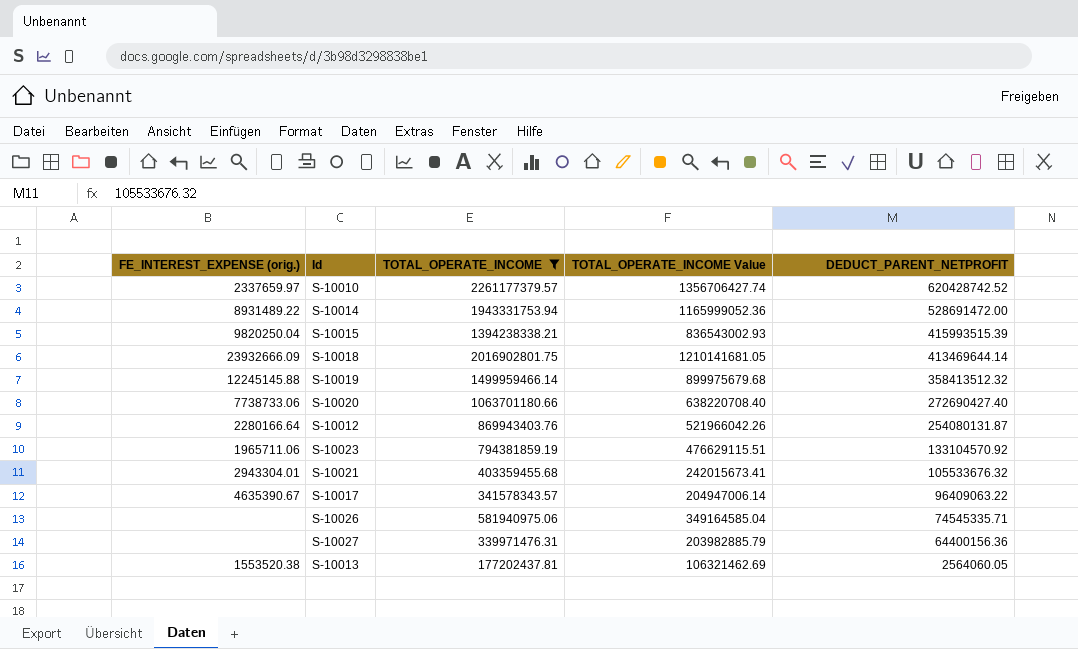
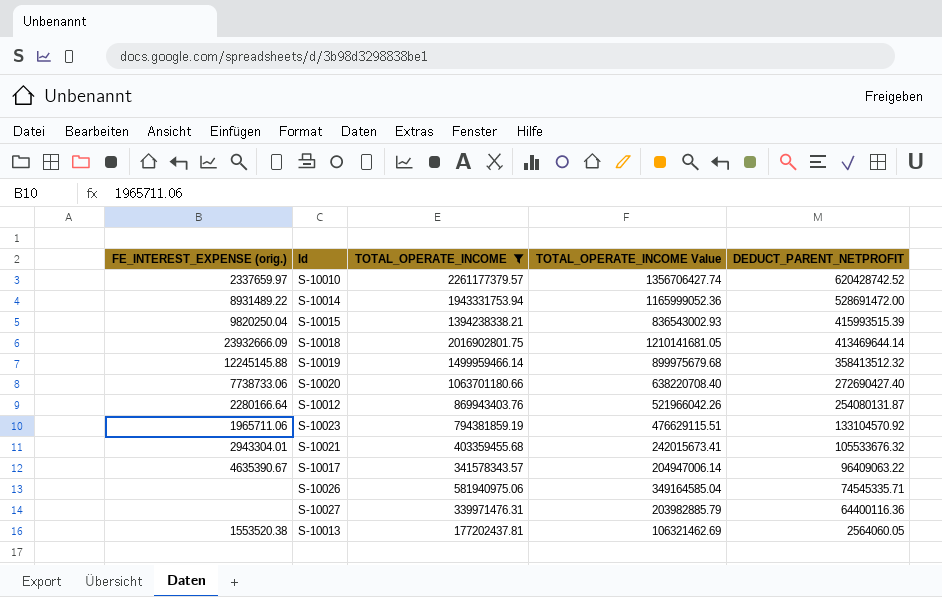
S-10027 | DEDUCT_PARENT_NETPROFIT: 64400156.36 -> 64400116.36

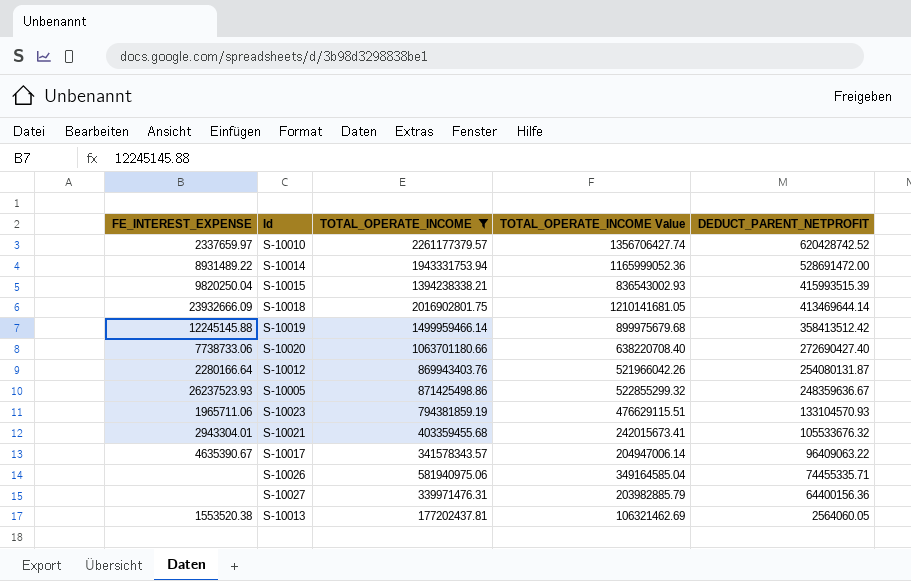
column name: FE_INTEREST_EXPENSE (orig.) -> FE_INTEREST_EXPENSE
S-10019 | DEDUCT_PARENT_NETPROFIT: 358413512.32 -> 358413512.42
row S-10005: none -> 26237523.93 | 871425498.86 | 522855299.32 | 248359636.67
S-10023 | DEDUCT_PARENT_NETPROFIT: 133104570.92 -> 133104570.93
S-10026 | DEDUCT_PARENT_NETPROFIT: 74545335.71 -> 74455335.71
S-10027 | DEDUCT_PARENT_NETPROFIT: 64400116.36 -> 64400156.36

